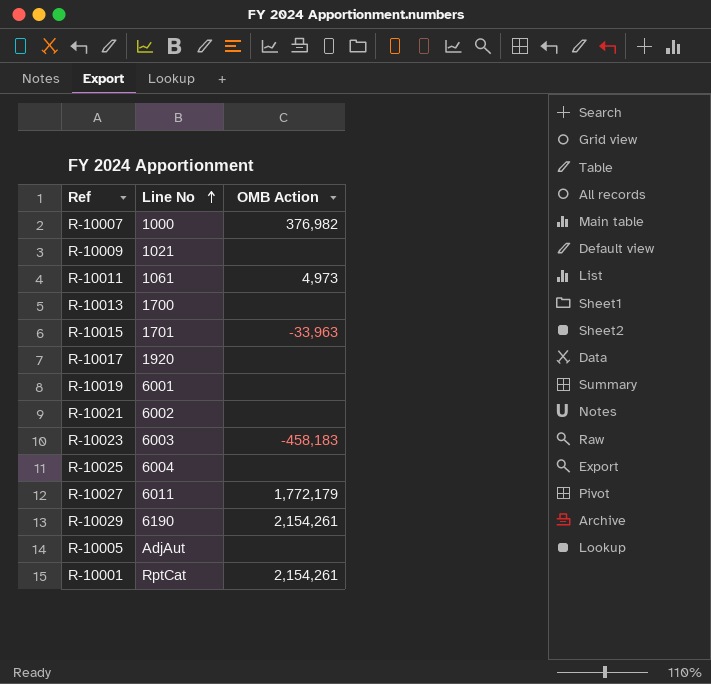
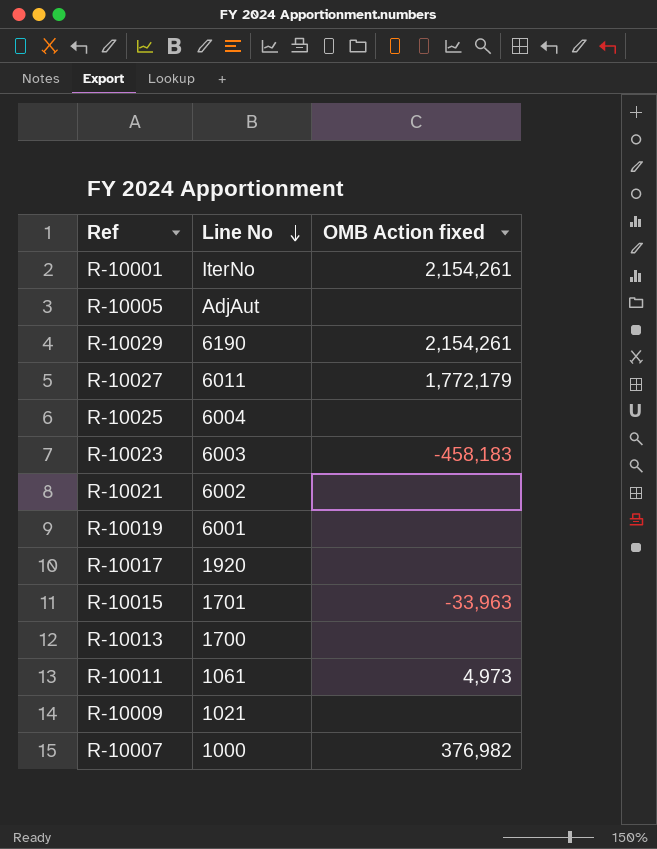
row order: Line No ascending -> Line No descending
column name: OMB Action -> OMB Action fixed
R-10001 | Line No: RptCat -> IterNo

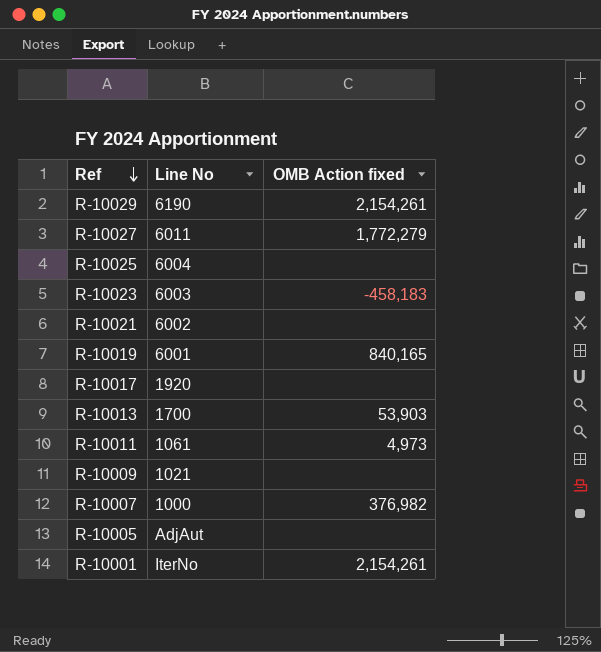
row order: Line No descending -> Ref descending
row R-10015: 1701 | -33,963 -> none
R-10027 | OMB Action fixed: 1,772,179 -> 1,772,279
R-10019 | OMB Action fixed: none -> 840,165
R-10013 | OMB Action fixed: none -> 53,903

